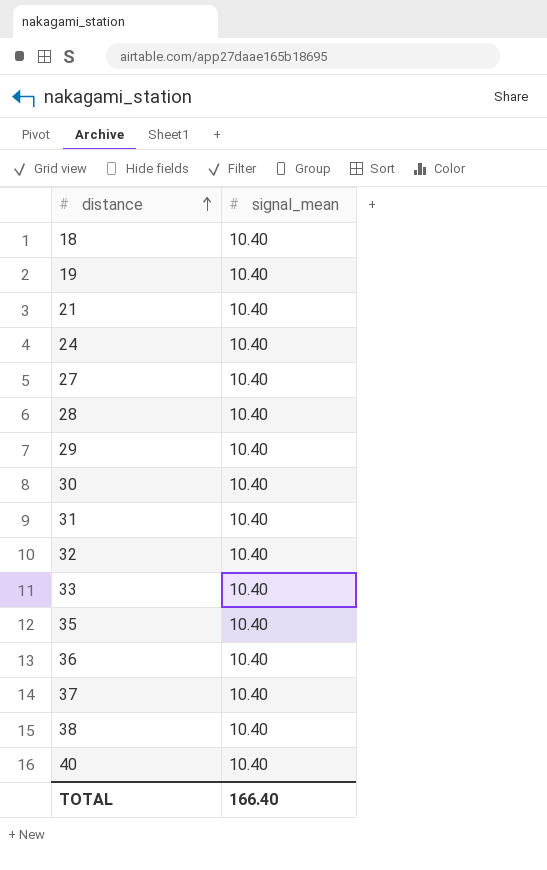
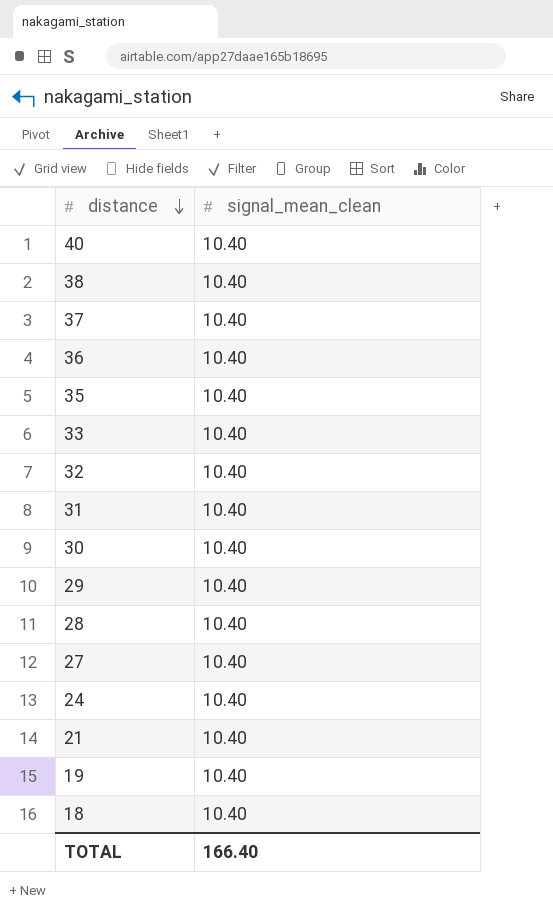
row order: distance ascending -> distance descending
column name: signal_mean -> signal_mean_clean

